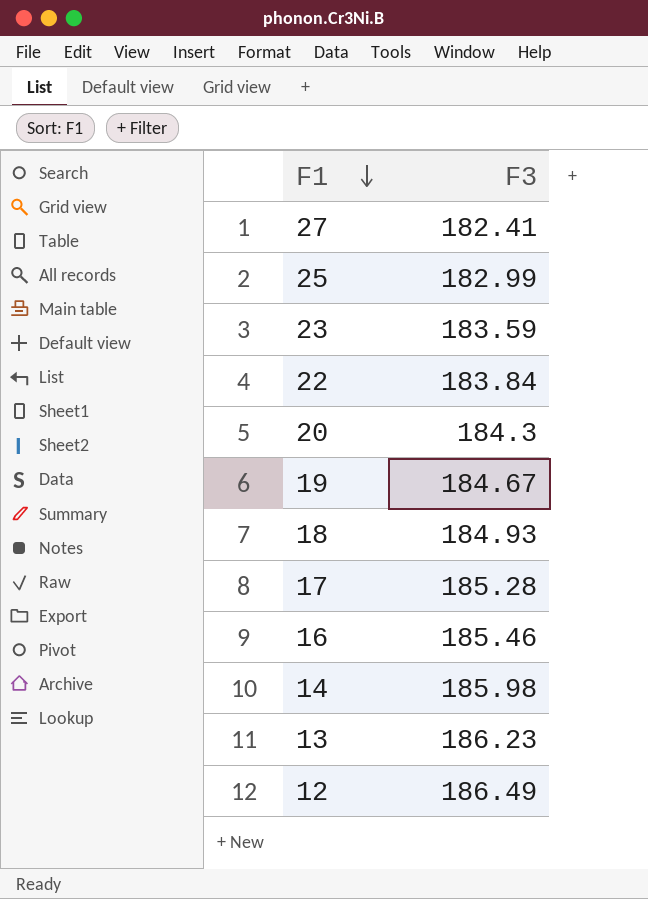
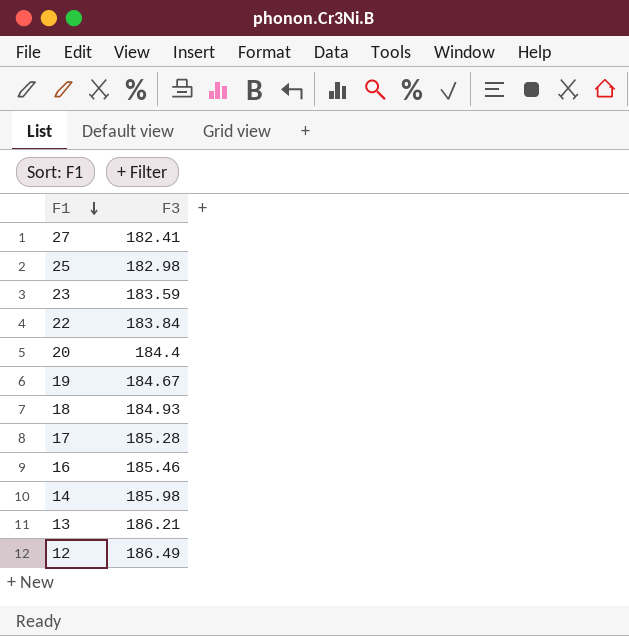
25 | F3: 182.99 -> 182.98
20 | F3: 184.3 -> 184.4
13 | F3: 186.23 -> 186.21

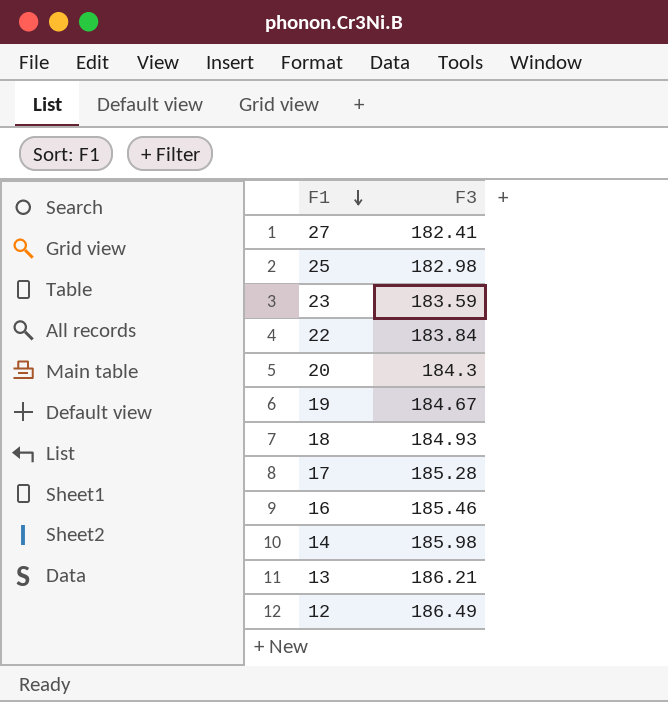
20 | F3: 184.4 -> 184.3

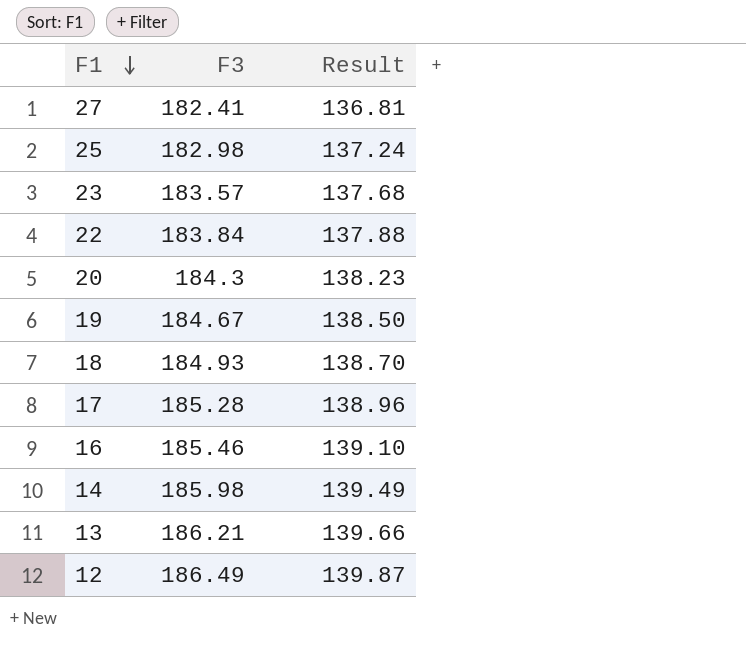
column Result | formula: none -> [F3] * 0.75
23 | F3: 183.59 -> 183.57

